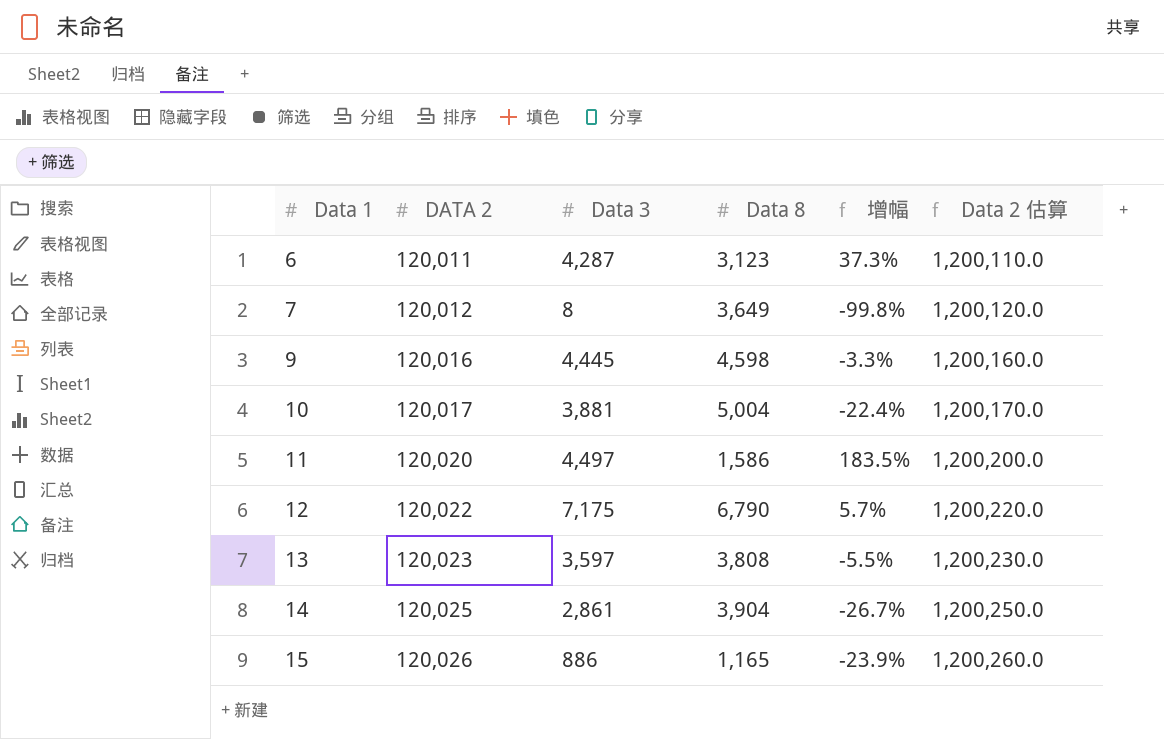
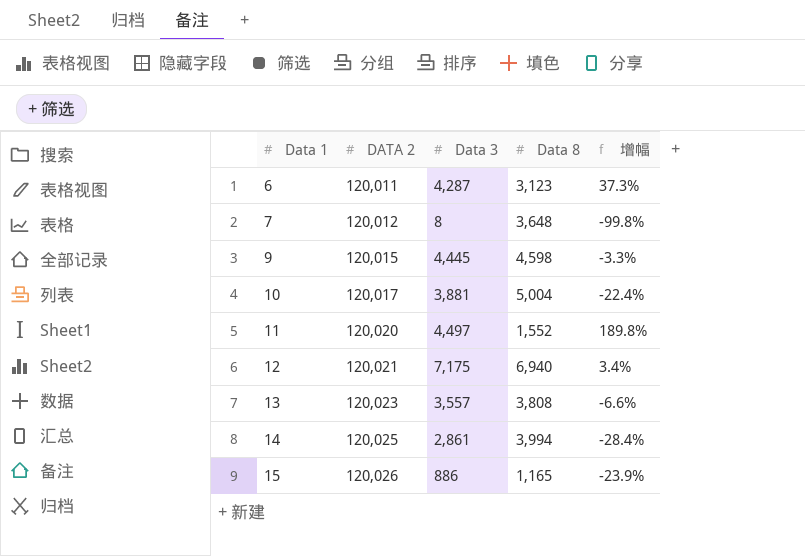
column Data 2 估算 | formula: [DATA 2] * 10 -> none
7 | Data 8: 3,649 -> 3,648
9 | DATA 2: 120,016 -> 120,015
11 | Data 8: 1,586 -> 1,552
11 | 增幅: 183.5% -> 189.8%
12 | DATA 2: 120,022 -> 120,021
12 | Data 8: 6,790 -> 6,940
12 | 增幅: 5.7% -> 3.4%
13 | Data 3: 3,597 -> 3,557
13 | 增幅: -5.5% -> -6.6%
14 | Data 8: 3,904 -> 3,994
14 | 增幅: -26.7% -> -28.4%

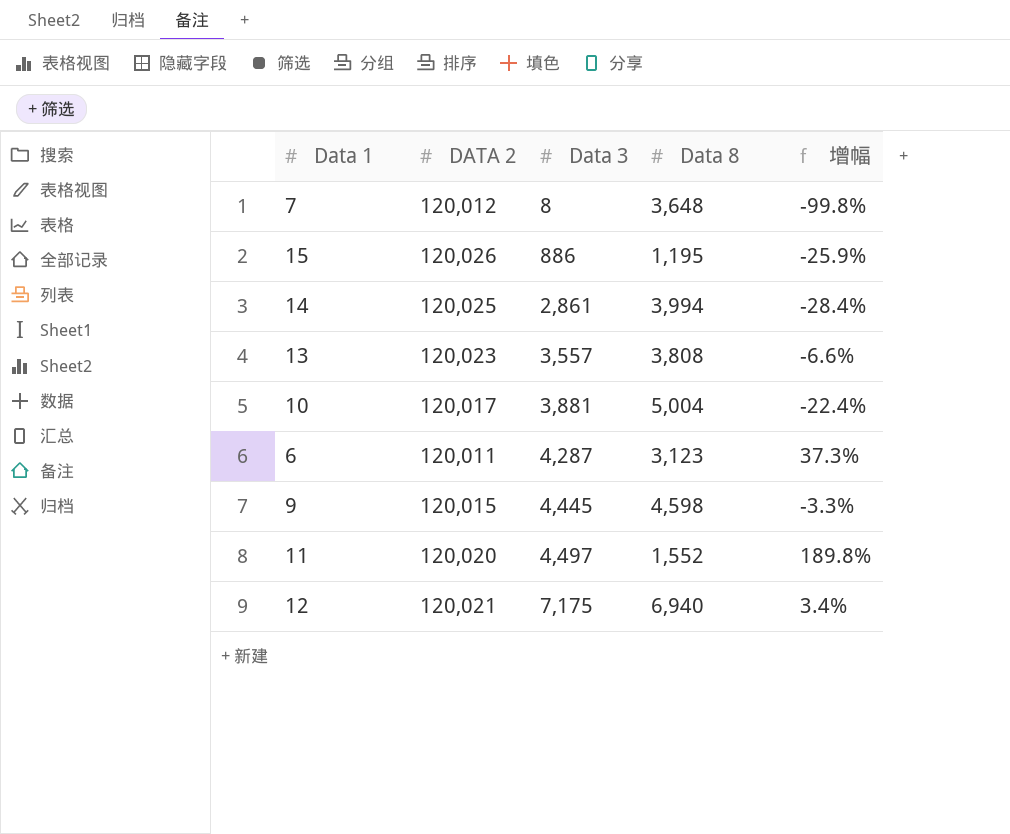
row order: Data 1 ascending -> Data 3 ascending
15 | Data 8: 1,165 -> 1,195
15 | 增幅: -23.9% -> -25.9%

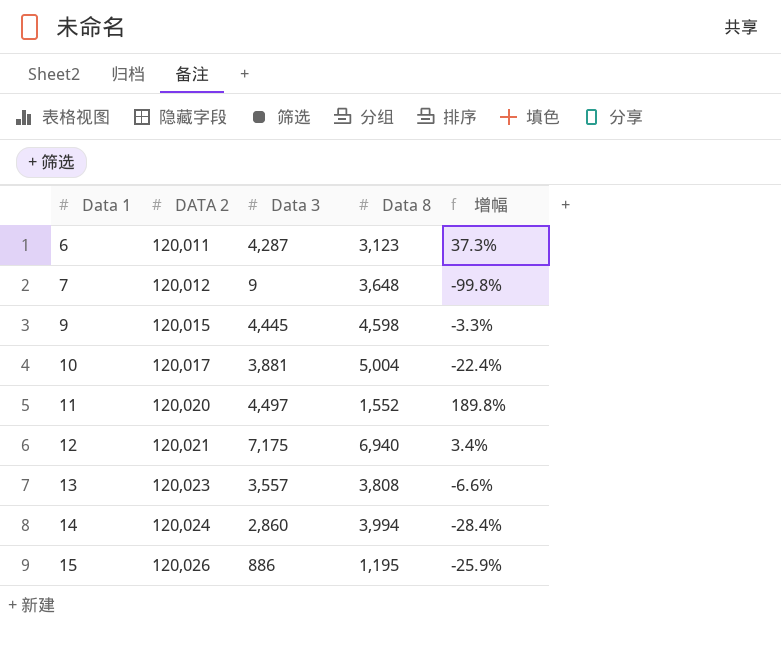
row order: Data 3 ascending -> Data 1 ascending
7 | Data 3: 8 -> 9
14 | DATA 2: 120,025 -> 120,024
14 | Data 3: 2,861 -> 2,860

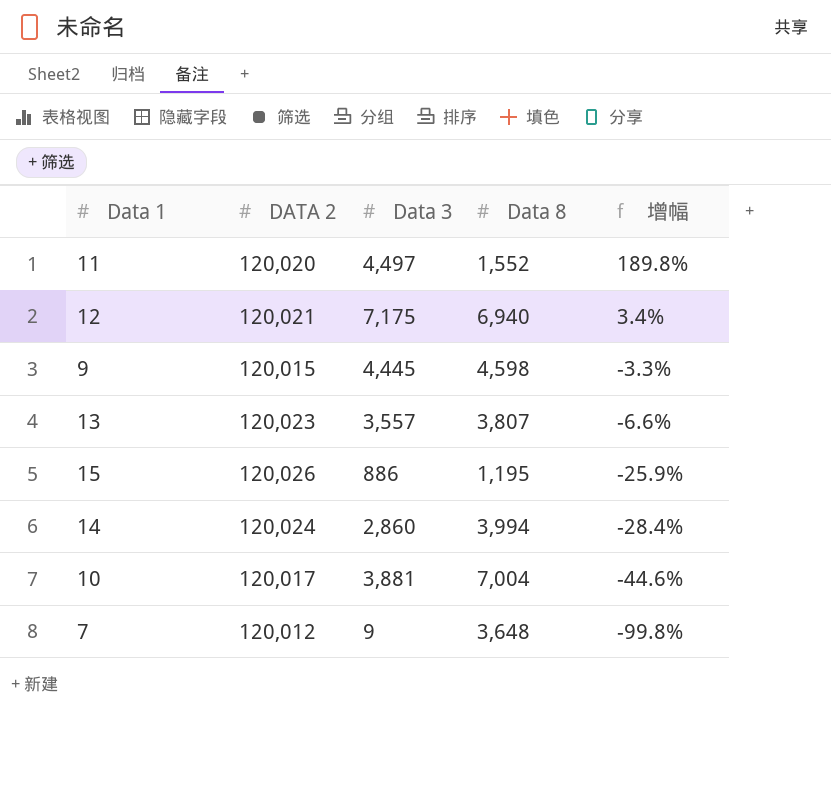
row order: Data 1 ascending -> 增幅 descending
row 6: 120,011 | 4,287 | 3,123 | 37.3% -> none
13 | Data 8: 3,808 -> 3,807
10 | Data 8: 5,004 -> 7,004
10 | 增幅: -22.4% -> -44.6%

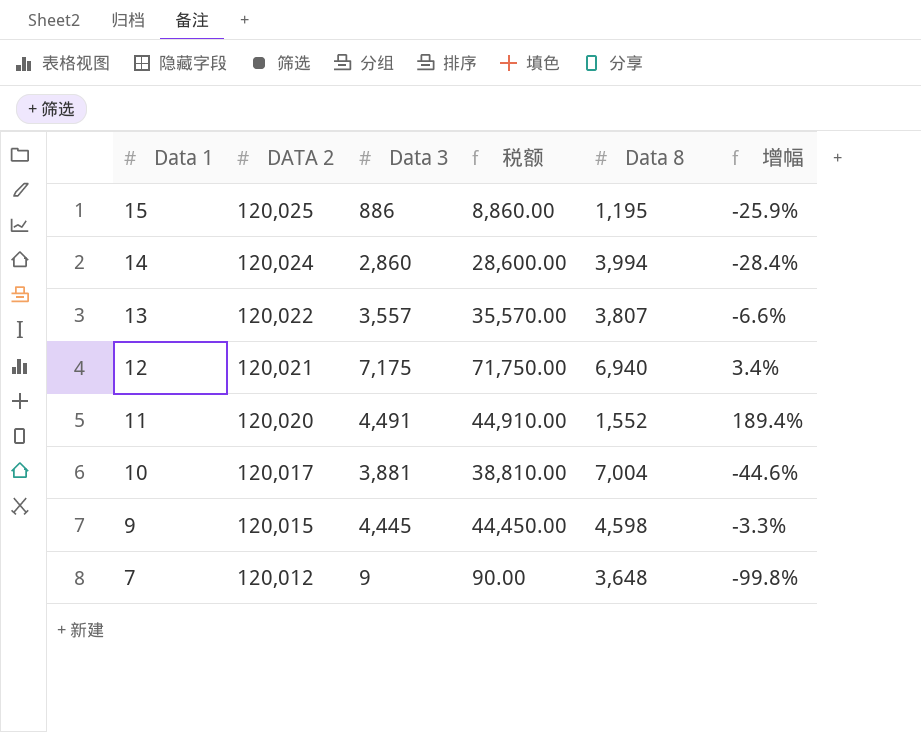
row order: 增幅 descending -> Data 1 descending
column 税额 | formula: none -> [Data 3] * 10
15 | DATA 2: 120,026 -> 120,025
13 | DATA 2: 120,023 -> 120,022
11 | Data 3: 4,497 -> 4,491
11 | 增幅: 189.8% -> 189.4%

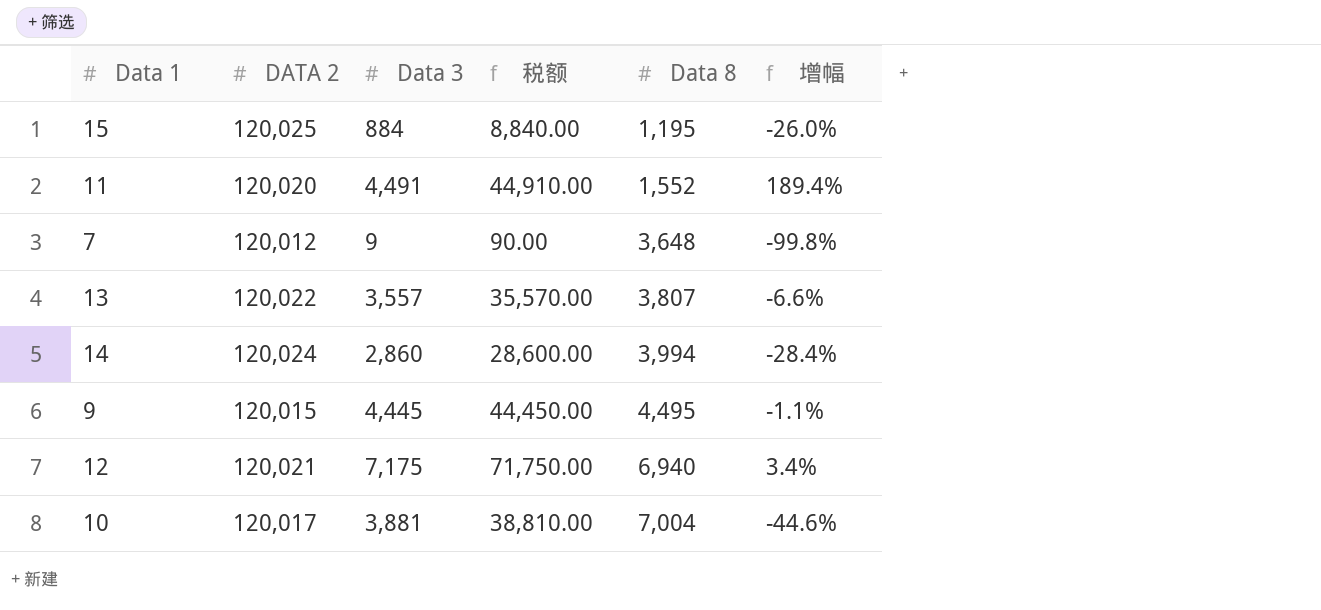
row order: Data 1 descending -> Data 8 ascending
15 | Data 3: 886 -> 884
15 | 税额: 8,860.00 -> 8,840.00
15 | 增幅: -25.9% -> -26.0%
9 | Data 8: 4,598 -> 4,495
9 | 增幅: -3.3% -> -1.1%

